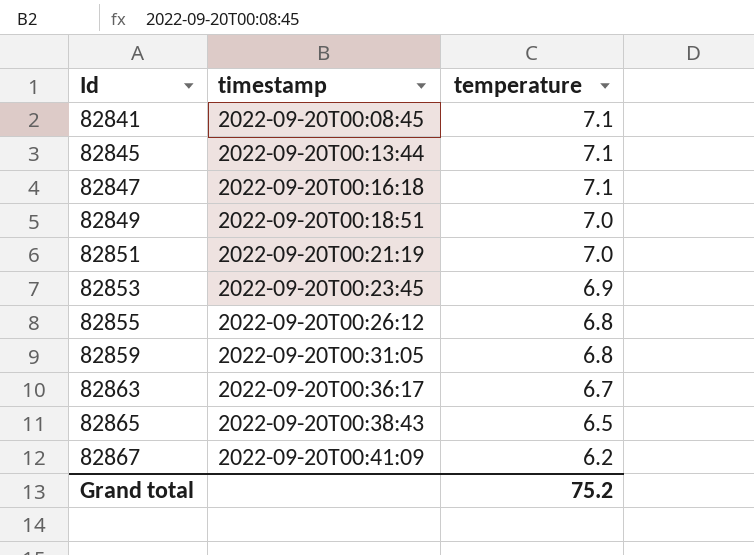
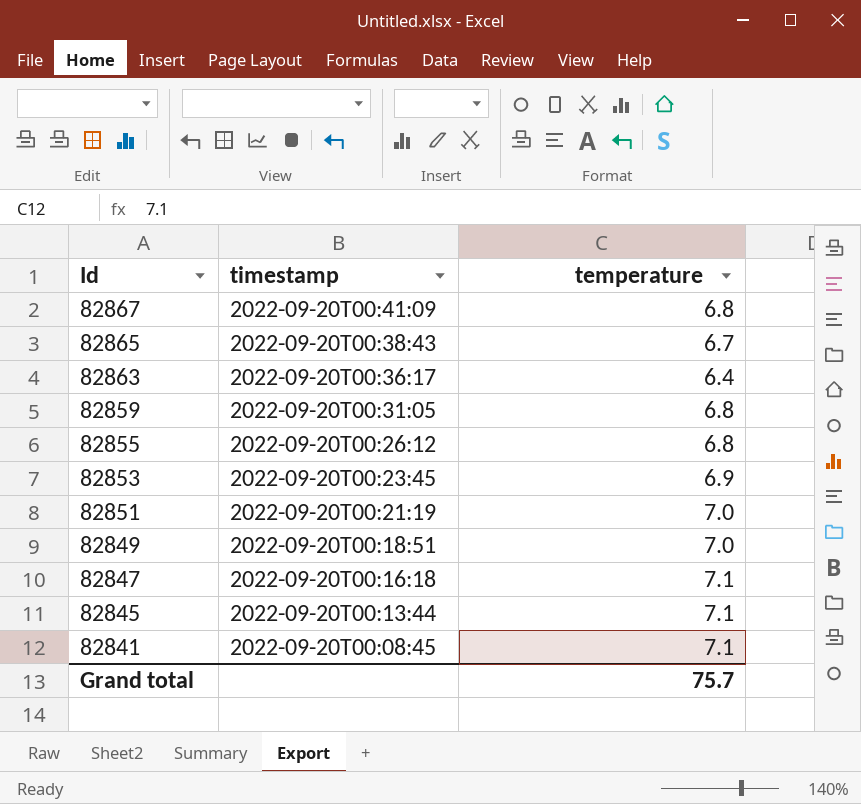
row order: Id ascending -> Id descending
82867 | temperature: 6.2 -> 6.8
82865 | temperature: 6.5 -> 6.7
82863 | temperature: 6.7 -> 6.4
Grand total | temperature: 75.2 -> 75.7

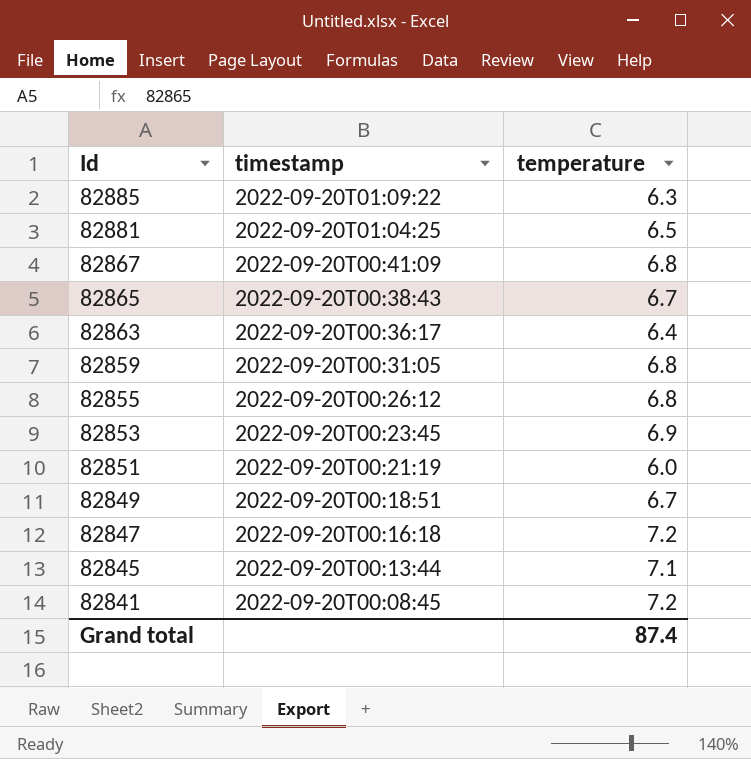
row 82885: none -> 2022-09-20T01:09:22 | 6.3
row 82881: none -> 2022-09-20T01:04:25 | 6.5
82851 | temperature: 7.0 -> 6.0
82849 | temperature: 7.0 -> 6.7
82847 | temperature: 7.1 -> 7.2
82841 | temperature: 7.1 -> 7.2
Grand total | temperature: 75.7 -> 87.4

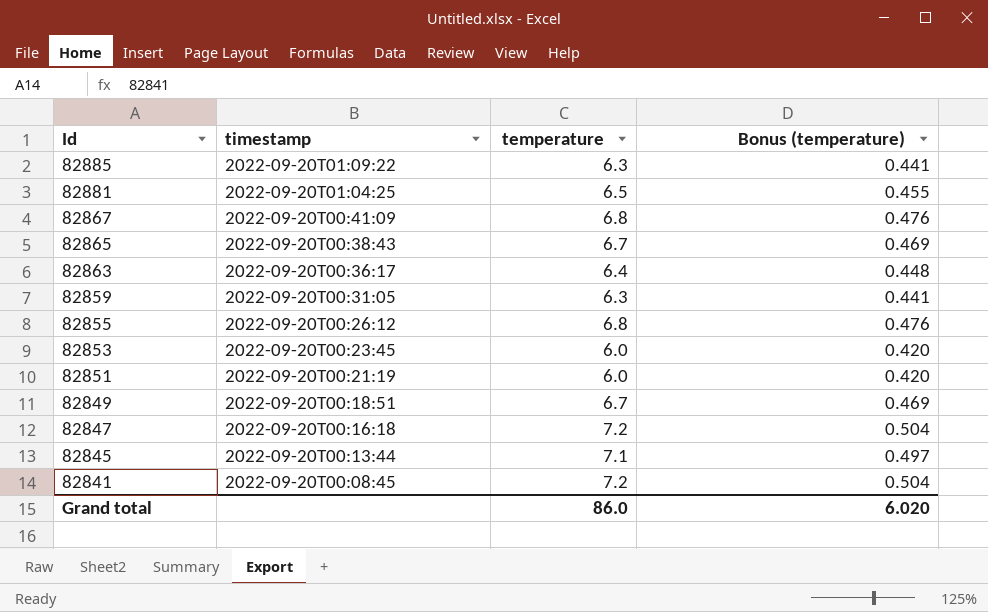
column Bonus (temperature) | formula: none -> [temperature] * 0.07
82859 | temperature: 6.8 -> 6.3
82853 | temperature: 6.9 -> 6.0
Grand total | temperature: 87.4 -> 86.0

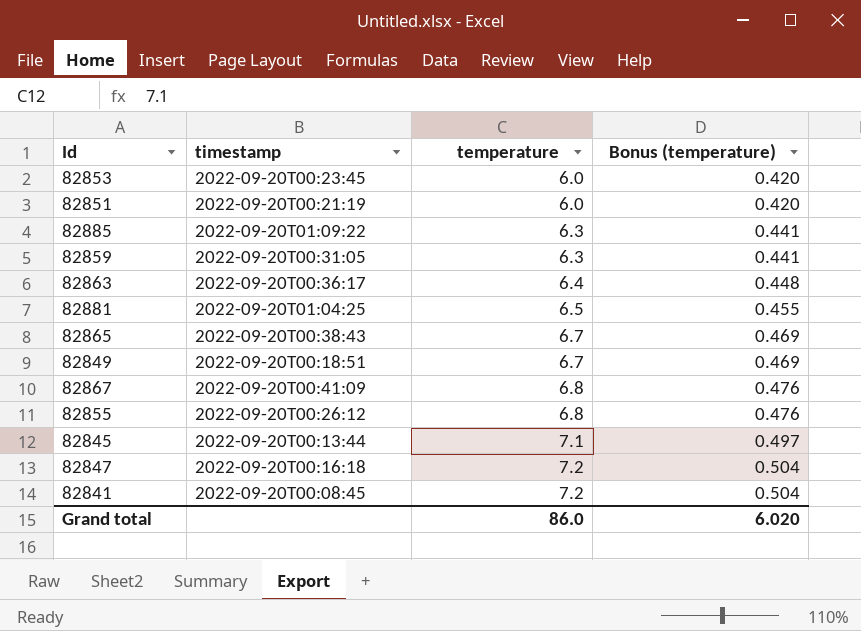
row order: Id descending -> temperature ascending

